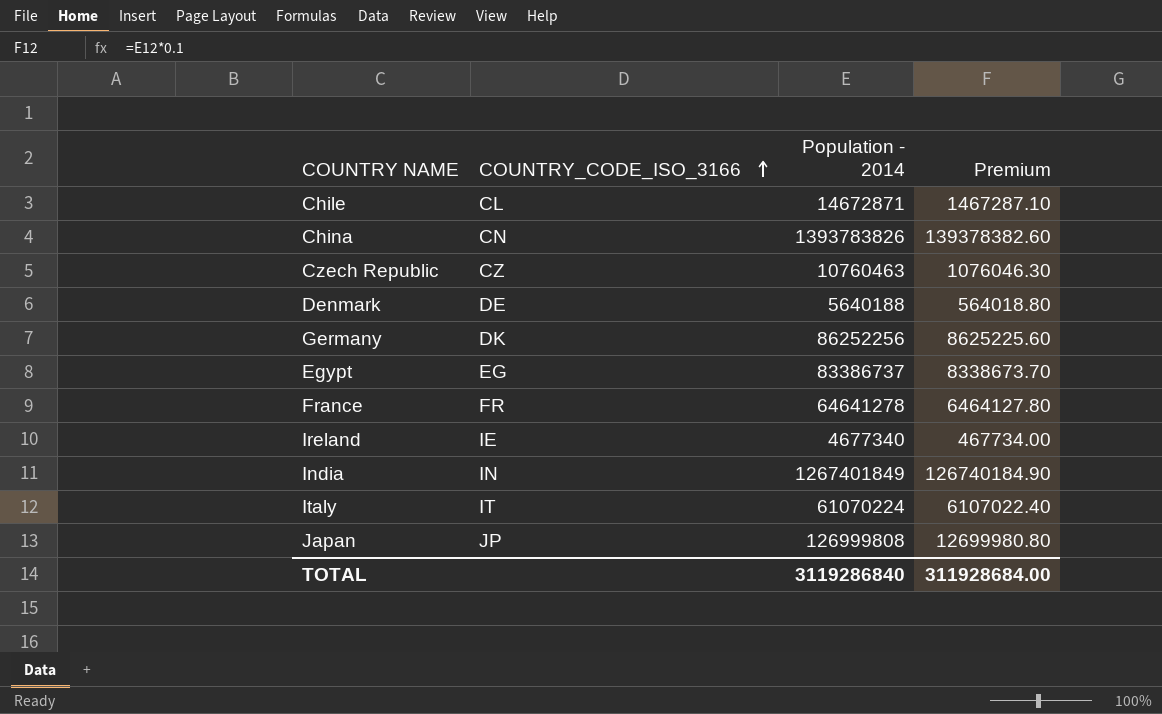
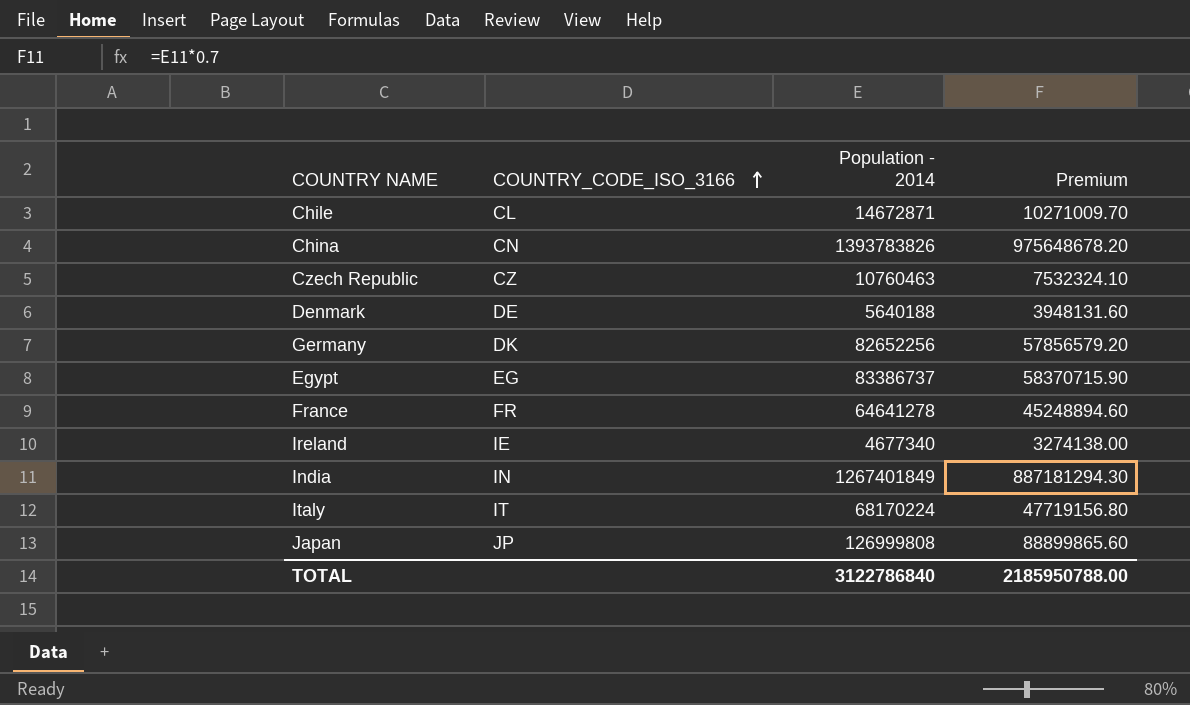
column Premium | formula: [Population - 2014] * 0.1 -> [Population - 2014] * 0.7
Germany | Population - 2014: 86252256 -> 82652256
Italy | Population - 2014: 61070224 -> 68170224
TOTAL | Population - 2014: 3119286840 -> 3122786840
TOTAL | Premium: 311928684.00 -> 2185950788.00

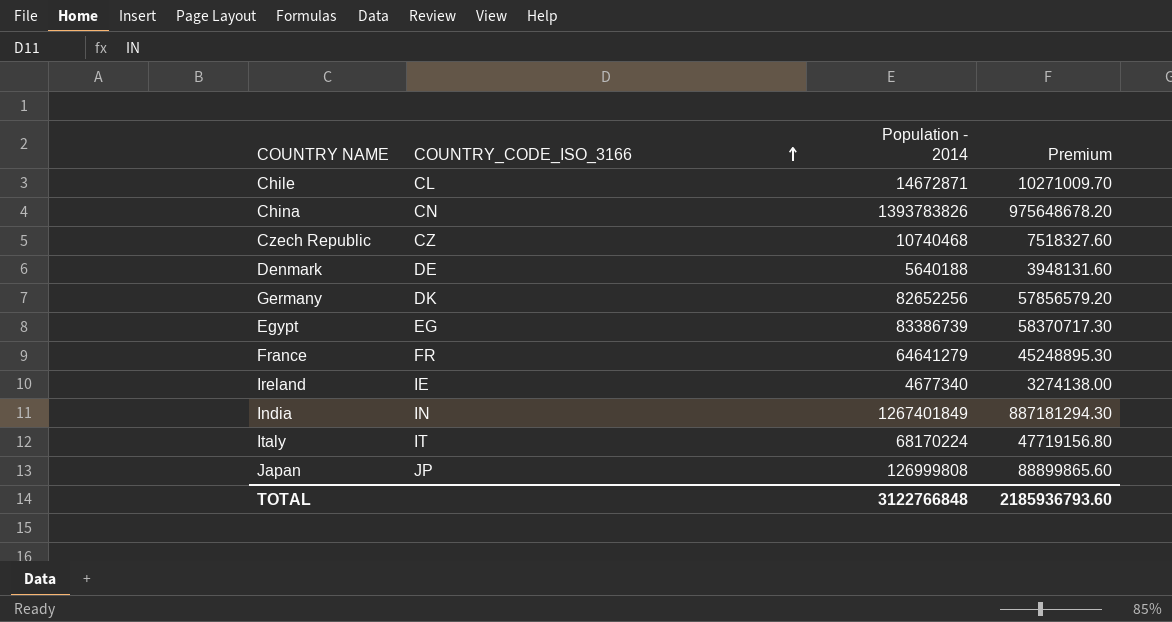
Czech Republic | Population - 2014: 10760463 -> 10740468
Czech Republic | Premium: 7532324.10 -> 7518327.60
Egypt | Population - 2014: 83386737 -> 83386739
Egypt | Premium: 58370715.90 -> 58370717.30
France | Population - 2014: 64641278 -> 64641279
France | Premium: 45248894.60 -> 45248895.30
TOTAL | Population - 2014: 3122786840 -> 3122766848
TOTAL | Premium: 2185950788.00 -> 2185936793.60

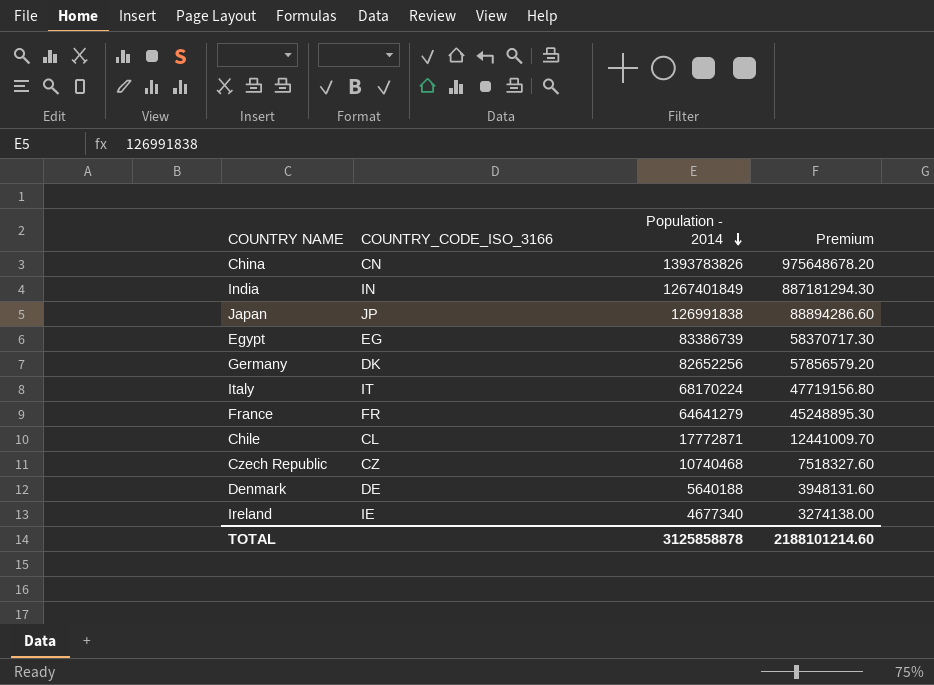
row order: COUNTRY_CODE_ISO_3166 ascending -> Population - 2014 descending
Japan | Population - 2014: 126999808 -> 126991838
Japan | Premium: 88899865.60 -> 88894286.60
Chile | Population - 2014: 14672871 -> 17772871
Chile | Premium: 10271009.70 -> 12441009.70
TOTAL | Population - 2014: 3122766848 -> 3125858878
TOTAL | Premium: 2185936793.60 -> 2188101214.60

